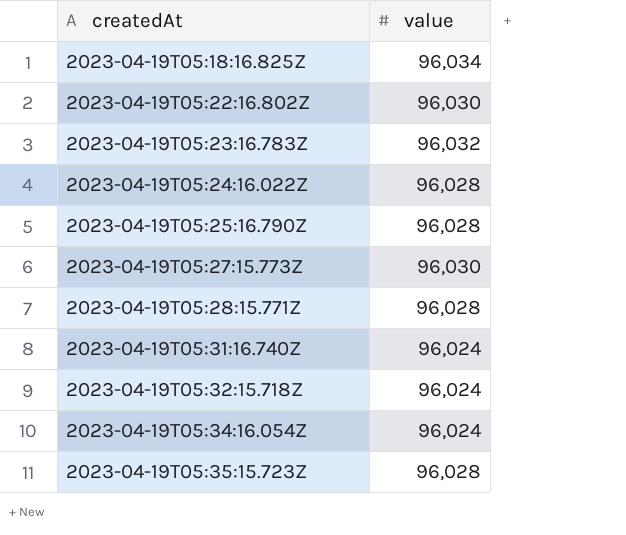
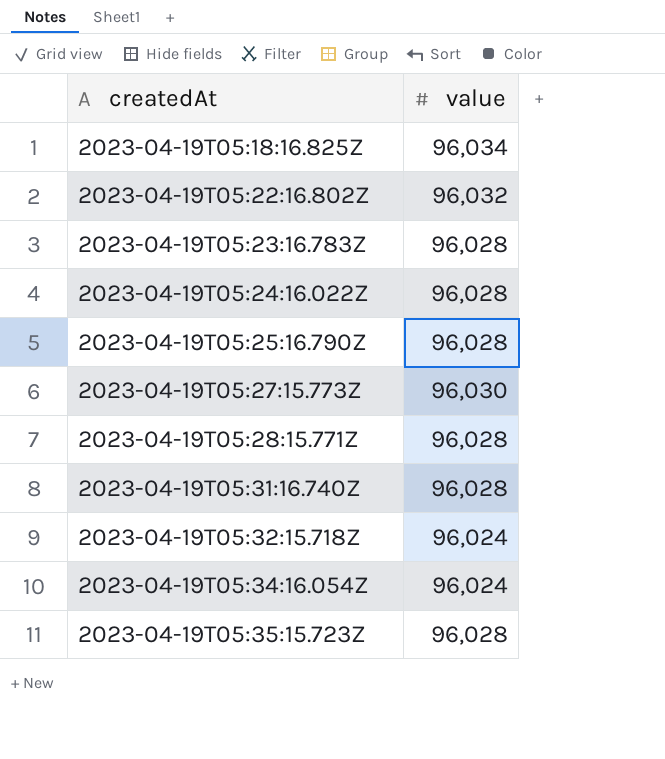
2023-04-19T05:22:16.802Z | value: 96,030 -> 96,032
2023-04-19T05:23:16.783Z | value: 96,032 -> 96,028
2023-04-19T05:31:16.740Z | value: 96,024 -> 96,028

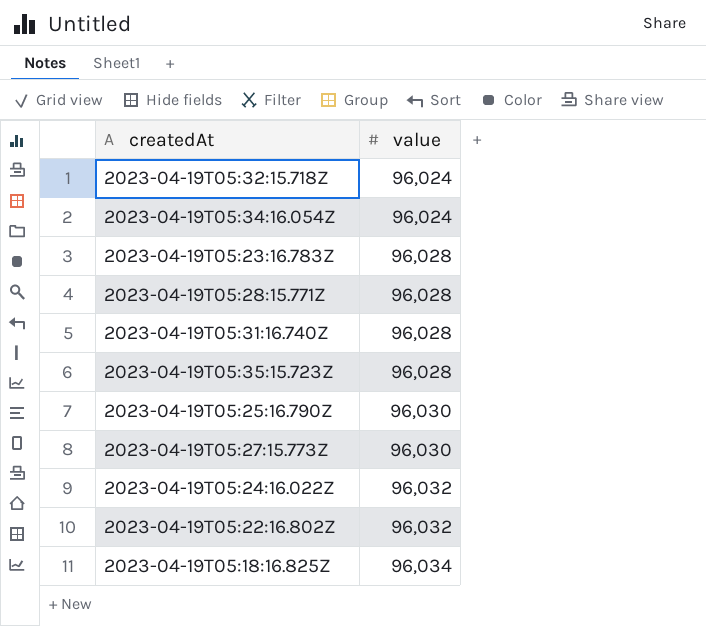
row order: createdAt ascending -> value ascending
2023-04-19T05:25:16.790Z | value: 96,028 -> 96,030
2023-04-19T05:24:16.022Z | value: 96,028 -> 96,032

